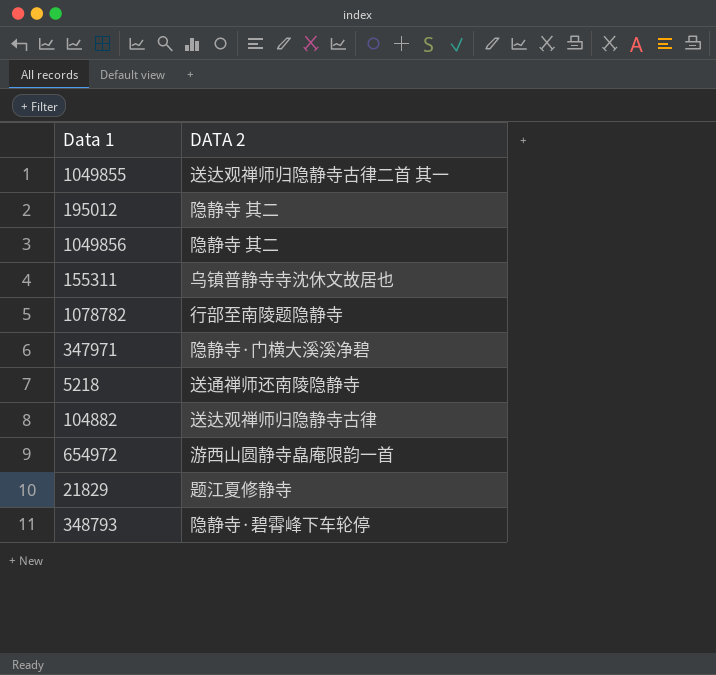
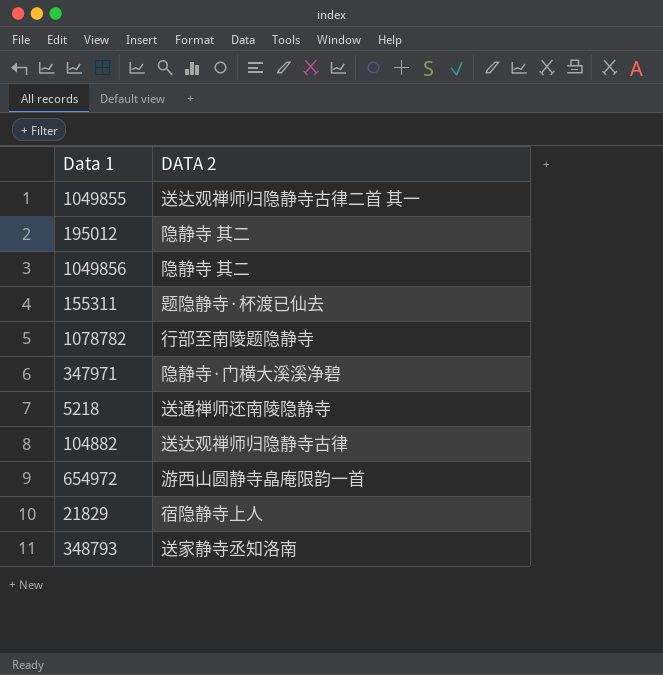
155311 | DATA 2: 乌镇普静寺寺沈休文故居也 -> 题隐静寺·杯渡已仙去
21829 | DATA 2: 题江夏修静寺 -> 宿隐静寺上人
348793 | DATA 2: 隐静寺·碧霄峰下车轮停 -> 送家静寺丞知洛南

